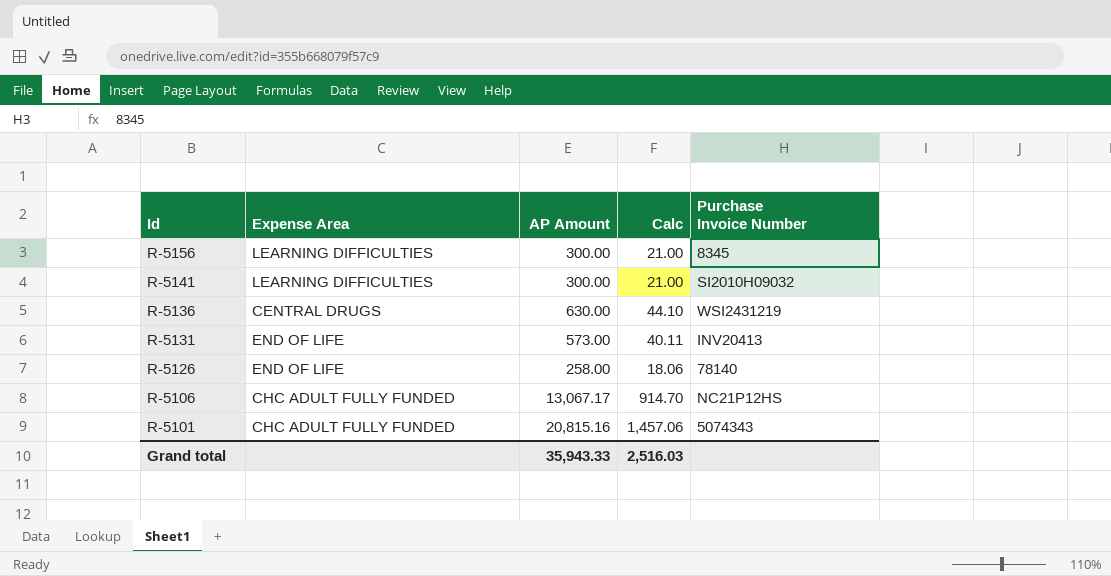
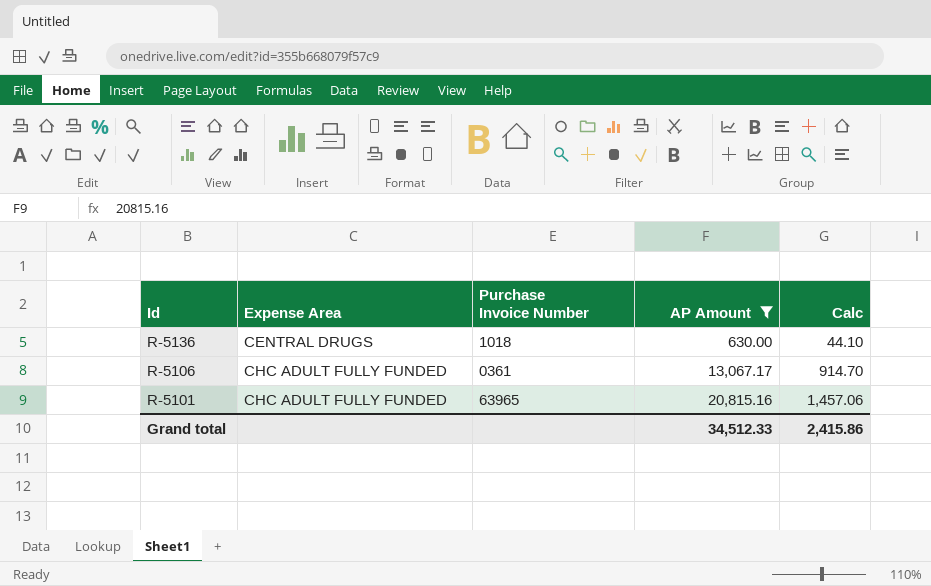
filter: none -> AP Amount >= 630.00
column Purchase Invoice Number | position: 5 -> 3
R-5136 | Purchase Invoice Number: WSI2431219 -> 1018
R-5106 | Purchase Invoice Number: NC21P12HS -> 0361
R-5101 | Purchase Invoice Number: 5074343 -> 63965
Grand total | AP Amount: 35,943.33 -> 34,512.33
Grand total | Calc: 2,516.03 -> 2,415.86

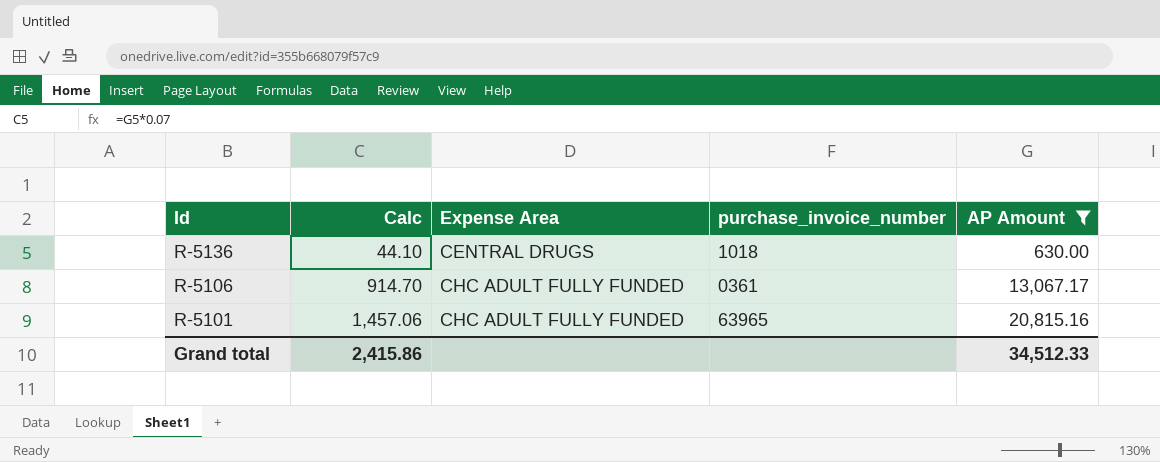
column Calc | position: 5 -> 2
column name: Purchase Invoice Number -> purchase_invoice_number

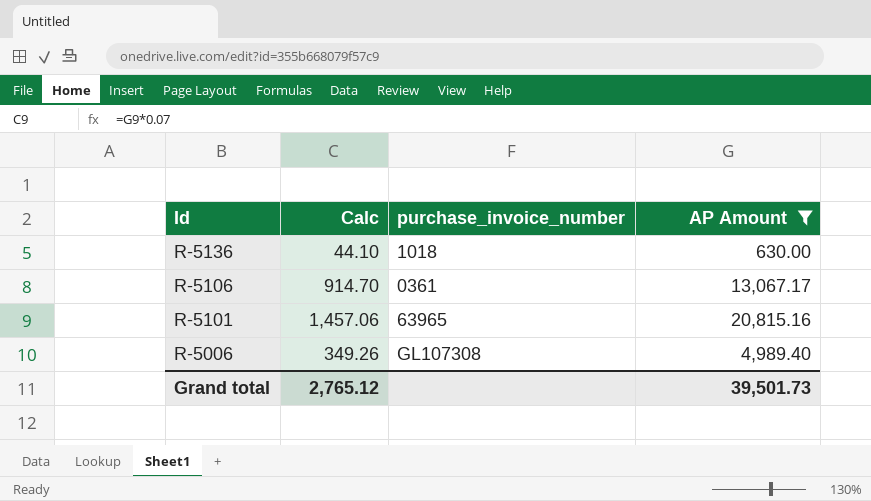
column Expense Area | position: 3 -> none
row R-5006: none -> 349.26 | GL107308 | 4,989.40
Grand total | Calc: 2,415.86 -> 2,765.12
Grand total | AP Amount: 34,512.33 -> 39,501.73

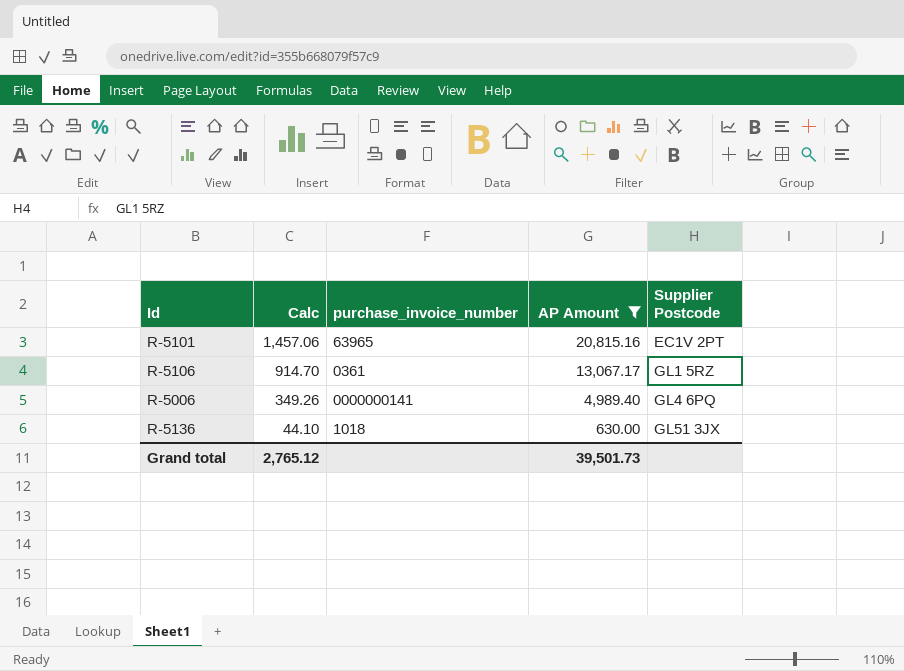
row order: Id descending -> Calc descending
column Supplier Postcode | position: none -> 5
R-5006 | purchase_invoice_number: GL107308 -> 0000000141

